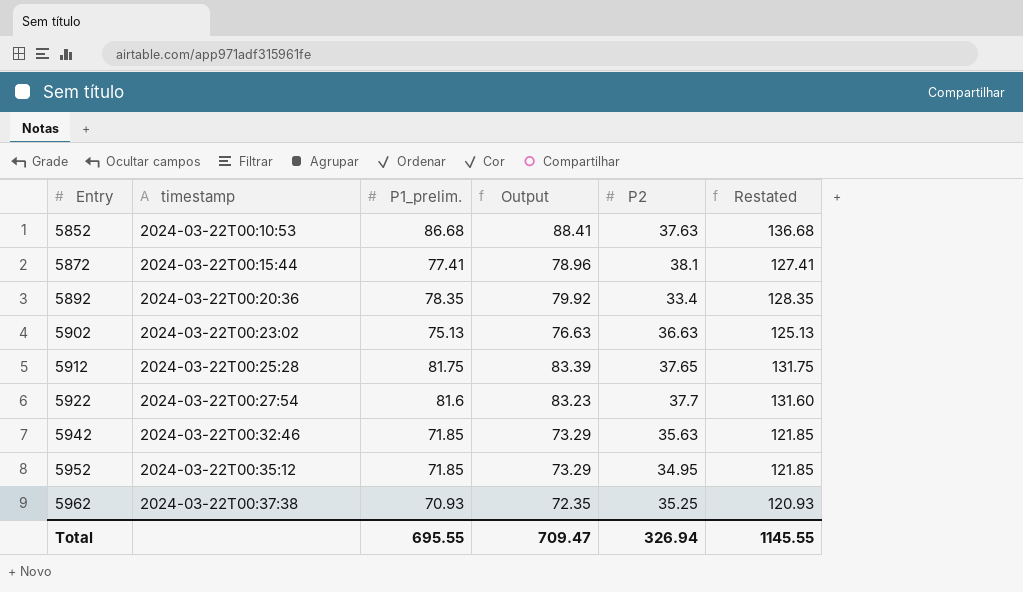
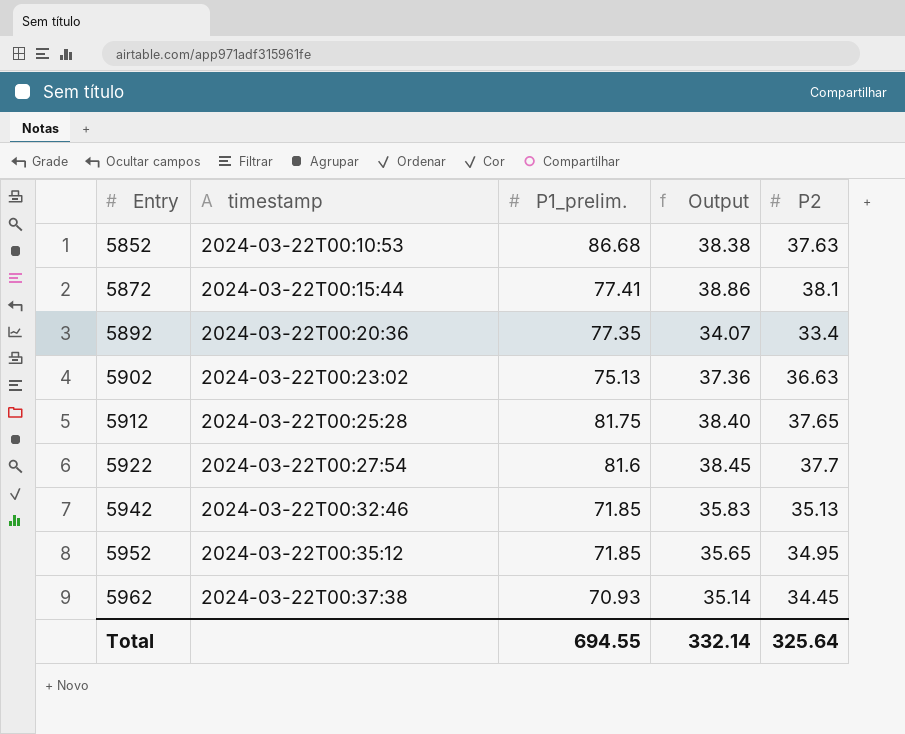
column Restated | formula: [P1_prelim.] + 50 -> none
column Output | formula: [P1_prelim.] * 1.02 -> [P2] * 1.02
5892 | P1_prelim.: 78.35 -> 77.35
5942 | P2: 35.63 -> 35.13
5962 | P2: 35.25 -> 34.45
Total | P1_prelim.: 695.55 -> 694.55
Total | Output: 709.47 -> 332.14
Total | P2: 326.94 -> 325.64

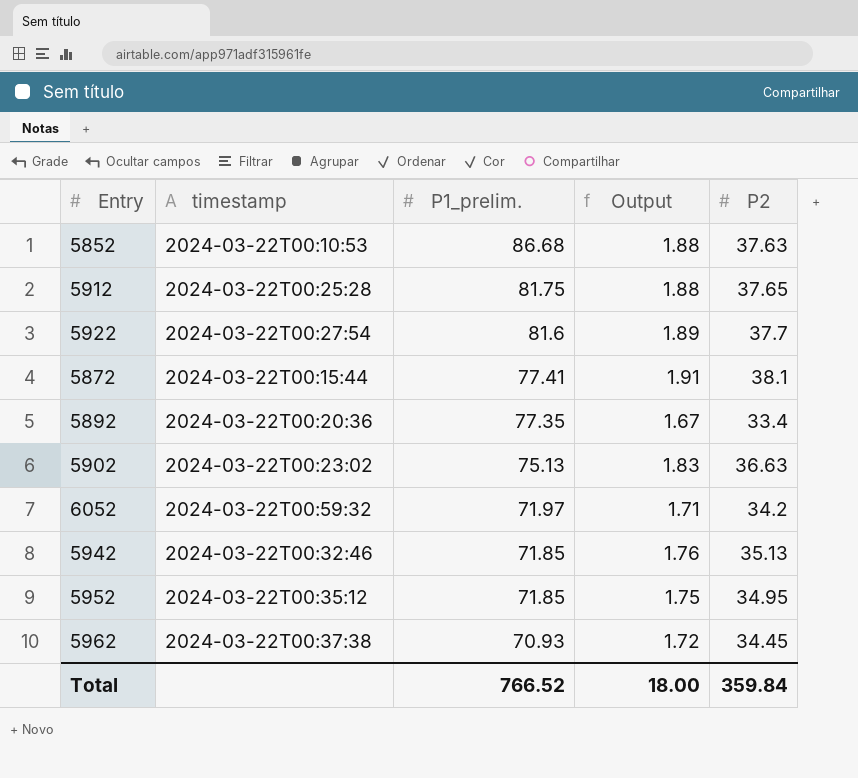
row order: Entry ascending -> P1_prelim. descending
column Output | formula: [P2] * 1.02 -> [P2] * 0.05
row 6052: none -> 2024-03-22T00:59:32 | 71.97 | 1.71 | 34.2
Total | P1_prelim.: 694.55 -> 766.52
Total | Output: 332.14 -> 18.00
Total | P2: 325.64 -> 359.84

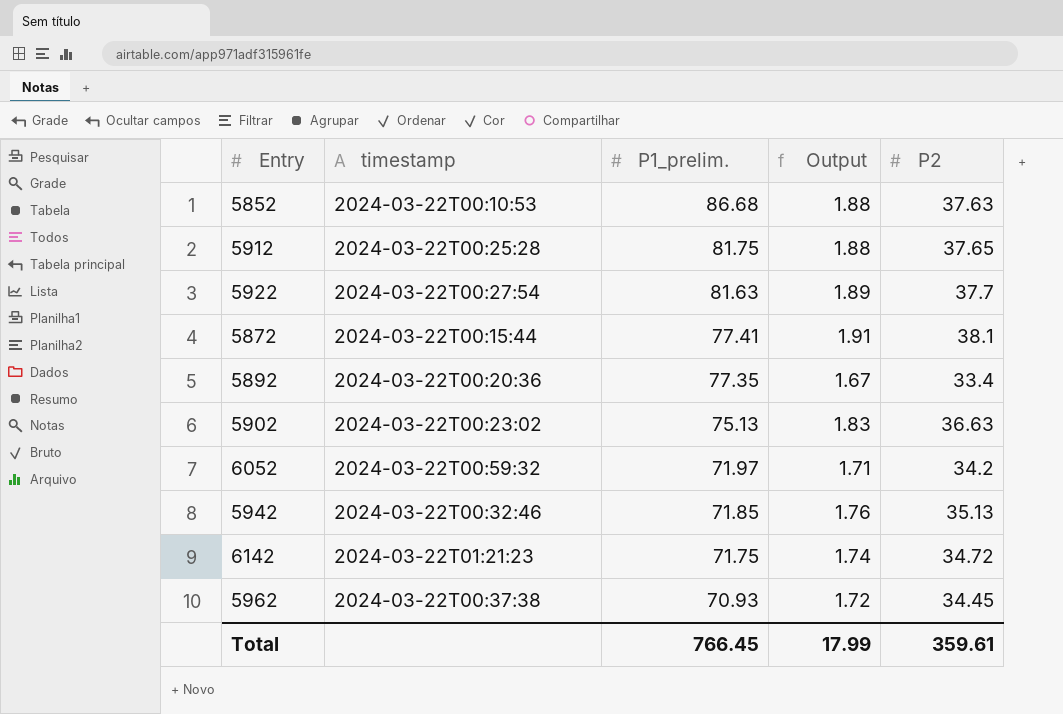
row 5952: 2024-03-22T00:35:12 | 71.85 | 1.75 | 34.95 -> none
5922 | P1_prelim.: 81.6 -> 81.63
row 6142: none -> 2024-03-22T01:21:23 | 71.75 | 1.74 | 34.72
Total | P1_prelim.: 766.52 -> 766.45
Total | Output: 18.00 -> 17.99
Total | P2: 359.84 -> 359.61

